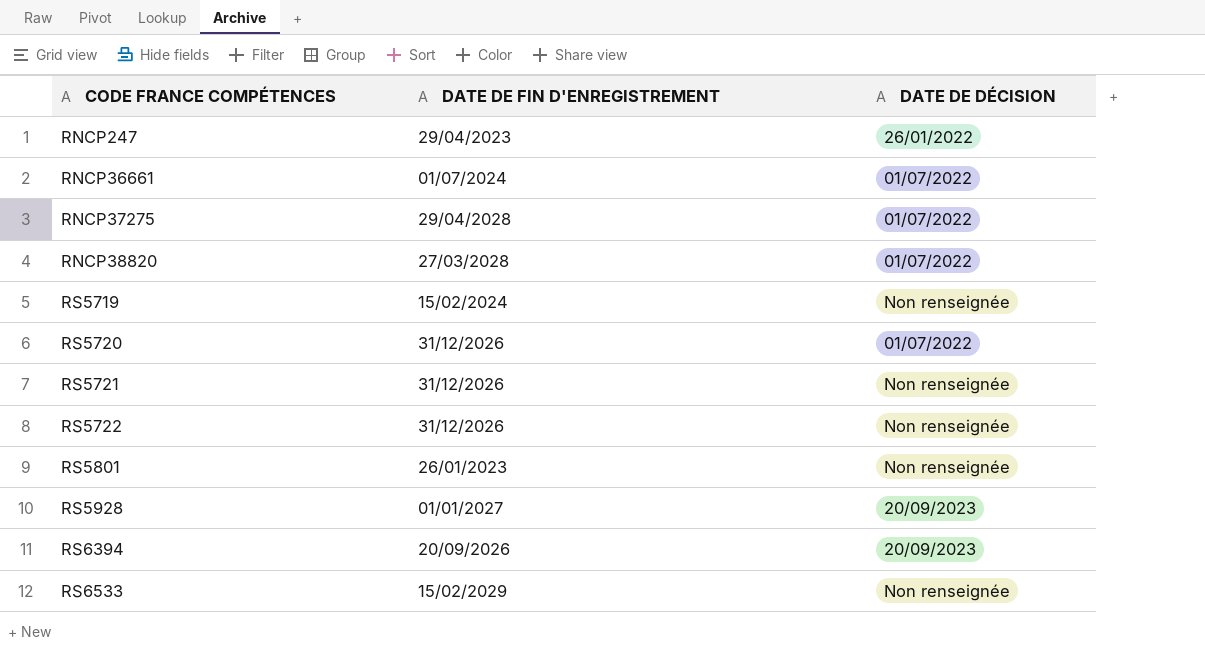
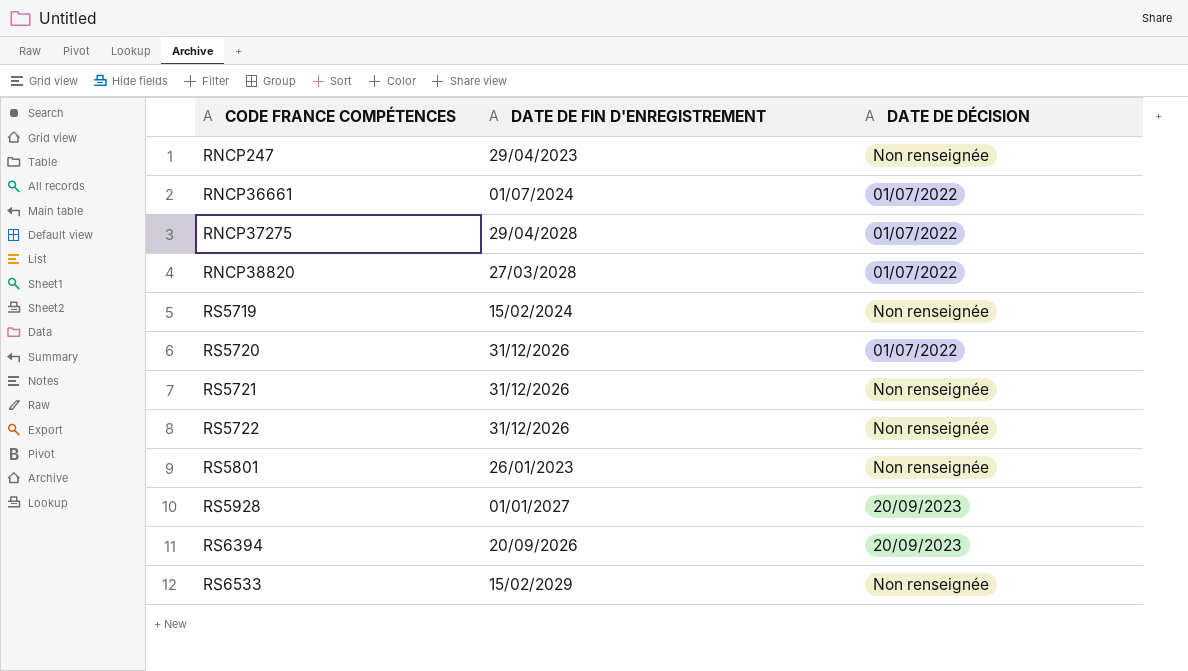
RNCP247 | DATE DE DÉCISION: 26/01/2022 -> Non renseignée

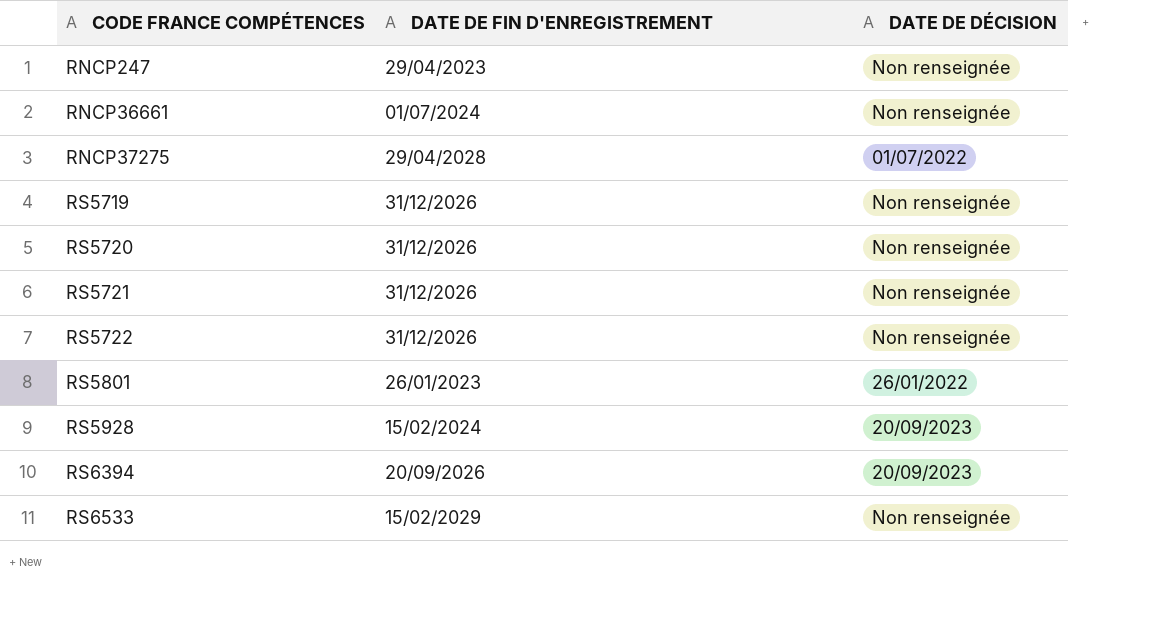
row RNCP38820: 27/03/2028 | 01/07/2022 -> none
RNCP36661 | DATE DE DÉCISION: 01/07/2022 -> Non renseignée
RS5719 | DATE DE FIN D'ENREGISTREMENT: 15/02/2024 -> 31/12/2026
RS5720 | DATE DE DÉCISION: 01/07/2022 -> Non renseignée
RS5801 | DATE DE DÉCISION: Non renseignée -> 26/01/2022
RS5928 | DATE DE FIN D'ENREGISTREMENT: 01/01/2027 -> 15/02/2024

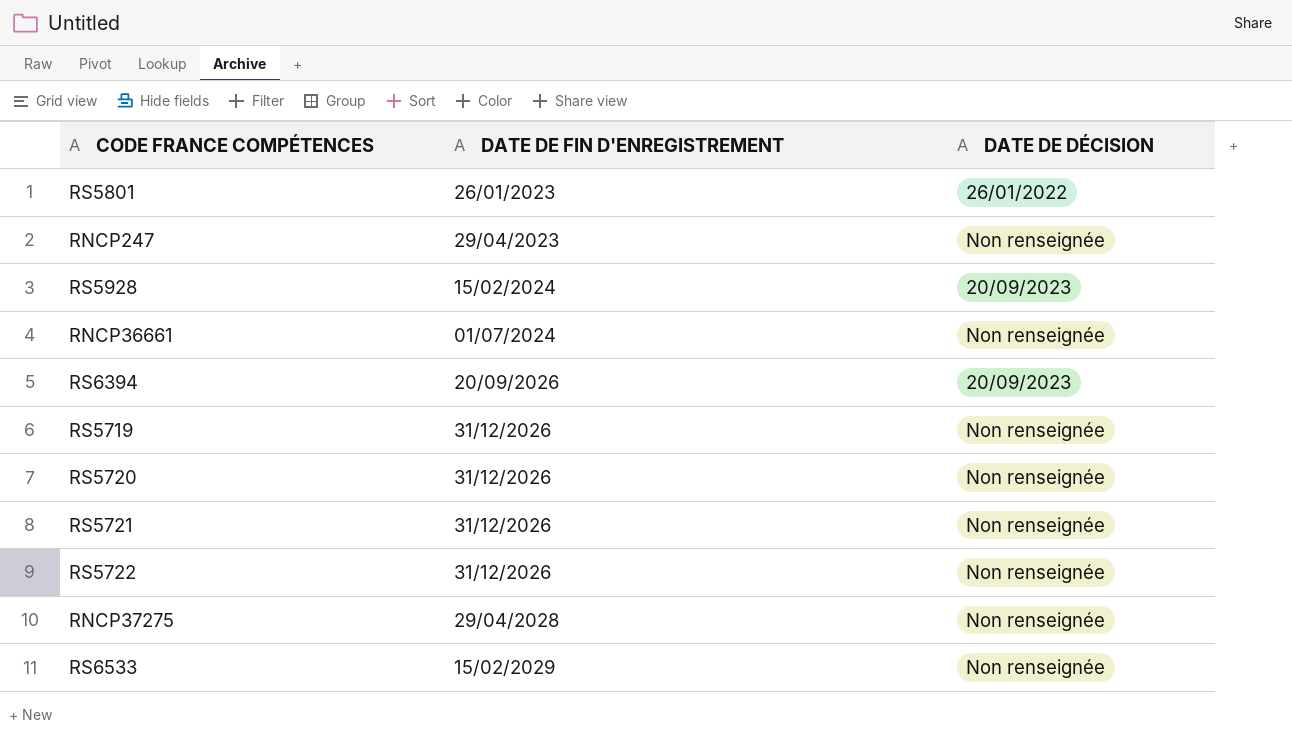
row order: CODE FRANCE COMPÉTENCES ascending -> DATE DE FIN D'ENREGISTREMENT ascending
RNCP37275 | DATE DE DÉCISION: 01/07/2022 -> Non renseignée

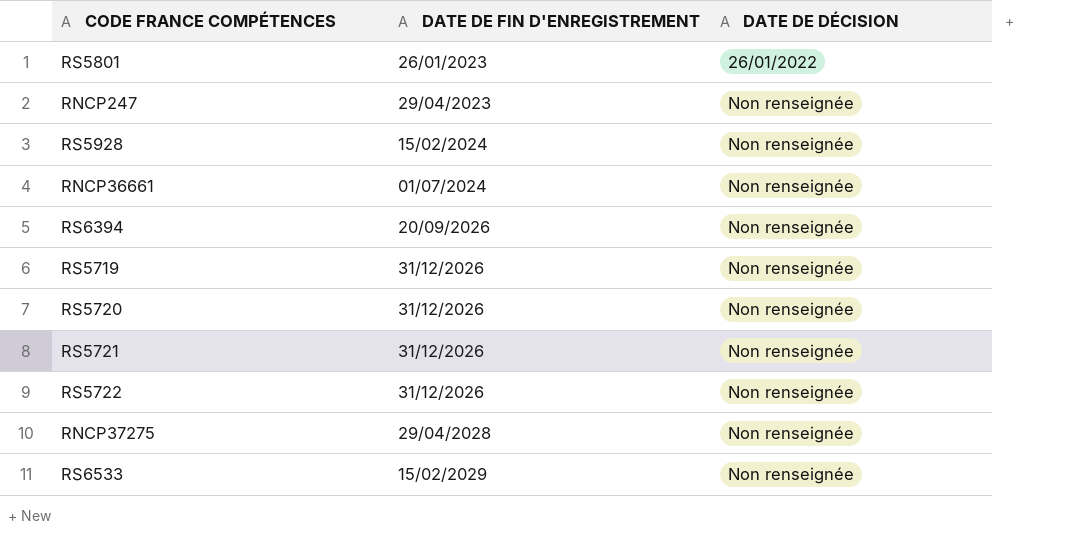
RS5928 | DATE DE DÉCISION: 20/09/2023 -> Non renseignée
RS6394 | DATE DE DÉCISION: 20/09/2023 -> Non renseignée

